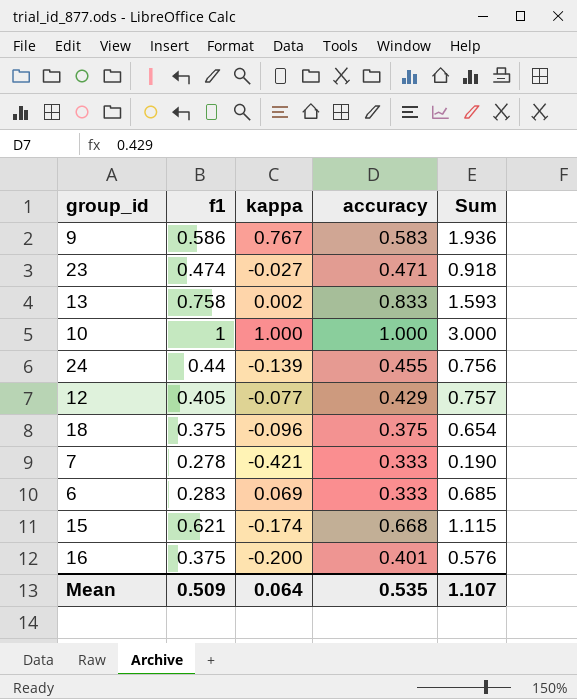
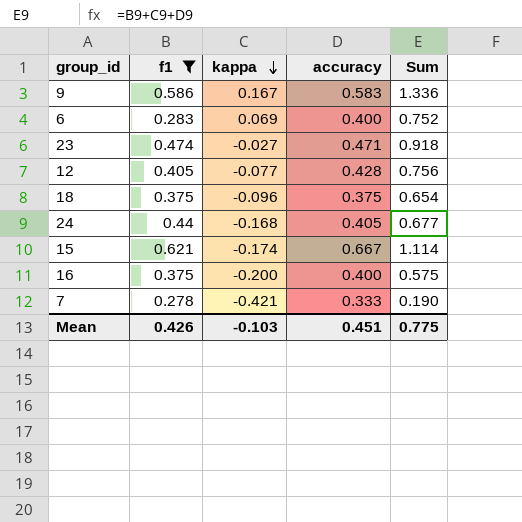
filter: none -> f1 <= 0.621
row order: none -> kappa descending
9 | kappa: 0.767 -> 0.167
9 | Sum: 1.936 -> 1.336
6 | accuracy: 0.333 -> 0.400
6 | Sum: 0.685 -> 0.752
12 | accuracy: 0.429 -> 0.428
12 | Sum: 0.757 -> 0.756
24 | kappa: -0.139 -> -0.168
24 | accuracy: 0.455 -> 0.405
24 | Sum: 0.756 -> 0.677
15 | accuracy: 0.668 -> 0.667
15 | Sum: 1.115 -> 1.114
16 | accuracy: 0.401 -> 0.400
16 | Sum: 0.576 -> 0.575
Mean | f1: 0.509 -> 0.426
Mean | kappa: 0.064 -> -0.103
Mean | accuracy: 0.535 -> 0.451
Mean | Sum: 1.107 -> 0.775

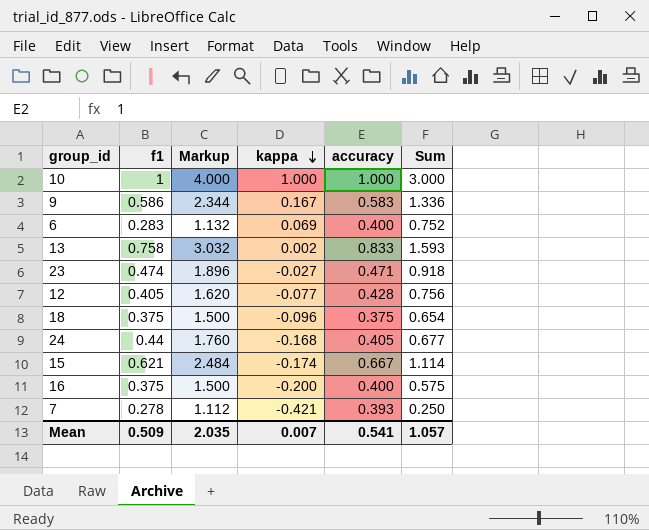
filter: f1 <= 0.621 -> none
column Markup | formula: none -> [f1] * 4
7 | accuracy: 0.333 -> 0.393
7 | Sum: 0.190 -> 0.250
Mean | f1: 0.426 -> 0.509
Mean | kappa: -0.103 -> 0.007
Mean | accuracy: 0.451 -> 0.541
Mean | Sum: 0.775 -> 1.057

